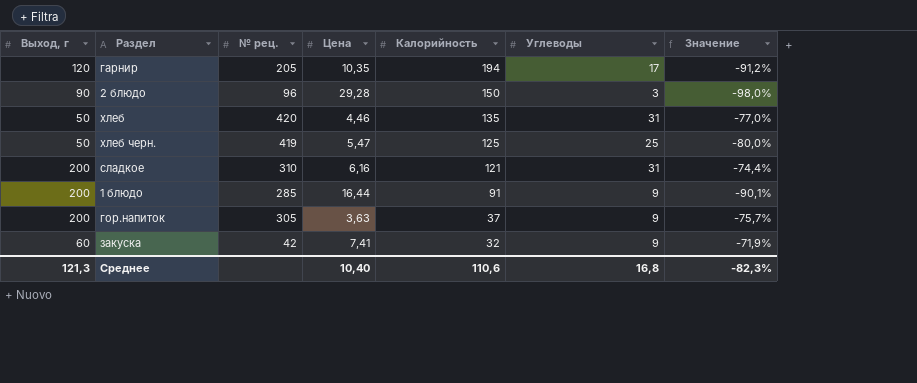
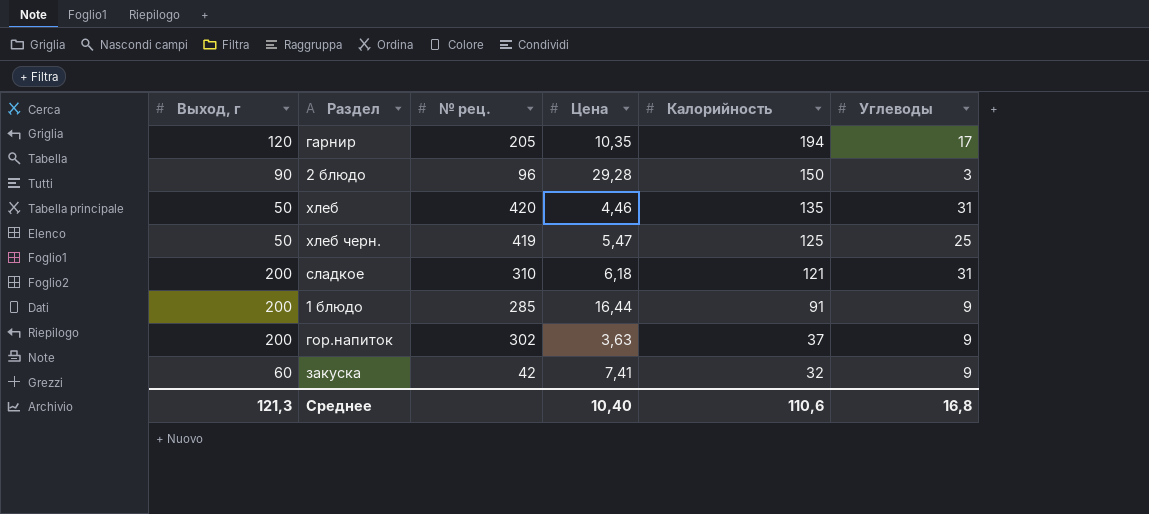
column Значение | formula: ([Углеводы] - [Калорийность]) / [Калорийность] -> none
сладкое | Цена: 6,16 -> 6,18
гор.напиток | № рец.: 305 -> 302

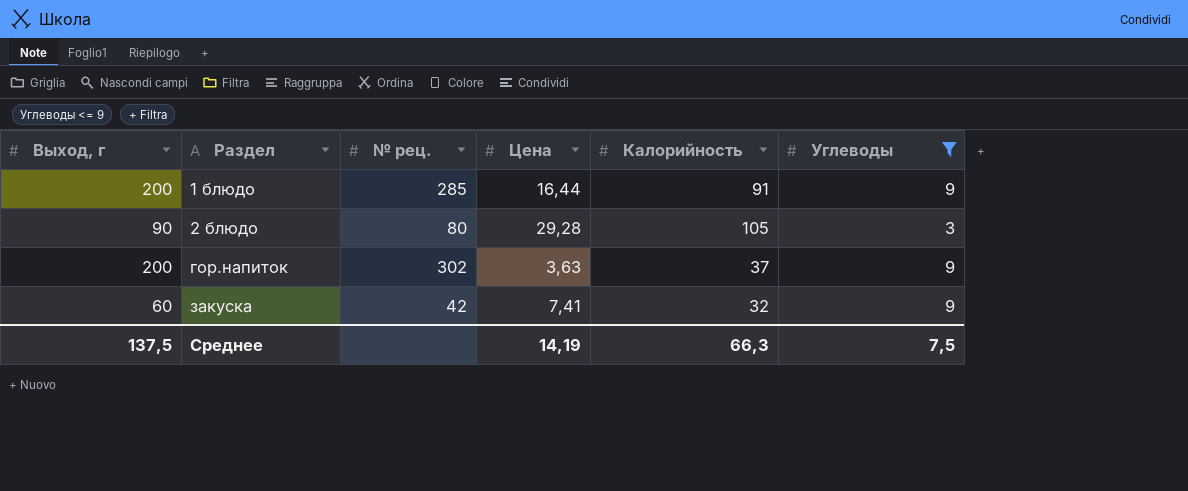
filter: none -> Углеводы <= 9
row order: Калорийность descending -> Раздел ascending
2 блюдо | № рец.: 96 -> 80
2 блюдо | Калорийность: 150 -> 105
Среднее | Выход, г: 121,3 -> 137,5
Среднее | Цена: 10,40 -> 14,19
Среднее | Калорийность: 110,6 -> 66,3
Среднее | Углеводы: 16,8 -> 7,5

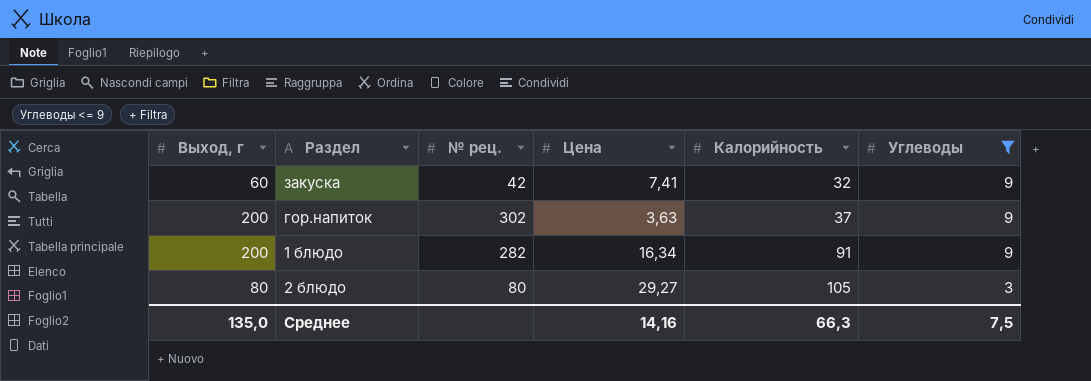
row order: Раздел ascending -> Калорийность ascending
1 блюдо | № рец.: 285 -> 282
1 блюдо | Цена: 16,44 -> 16,34
2 блюдо | Выход, г: 90 -> 80
2 блюдо | Цена: 29,28 -> 29,27
Среднее | Выход, г: 137,5 -> 135,0
Среднее | Цена: 14,19 -> 14,16

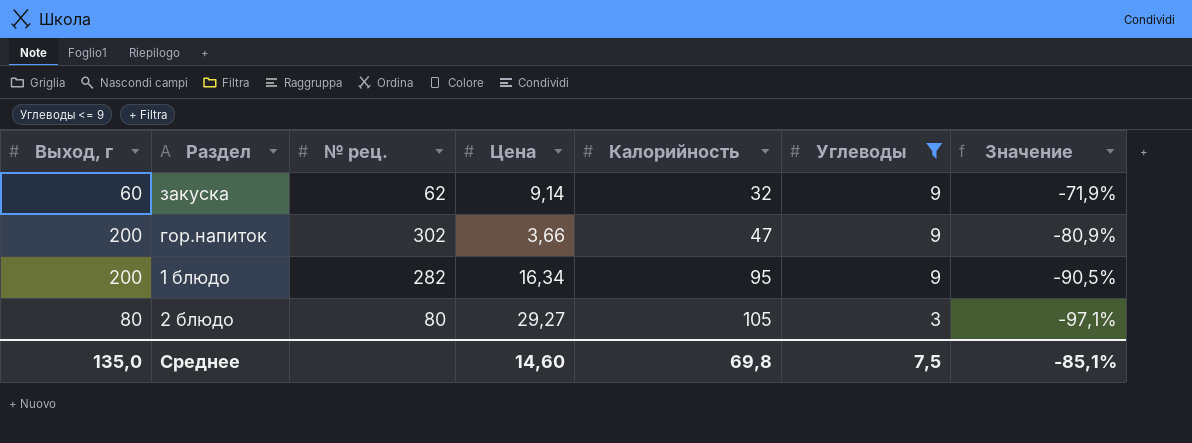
column Значение | formula: none -> ([Углеводы] - [Калорийность]) / [Калорийность]
закуска | № рец.: 42 -> 62
закуска | Цена: 7,41 -> 9,14
гор.напиток | Цена: 3,63 -> 3,66
гор.напиток | Калорийность: 37 -> 47
1 блюдо | Калорийность: 91 -> 95
Среднее | Цена: 14,16 -> 14,60
Среднее | Калорийность: 66,3 -> 69,8

